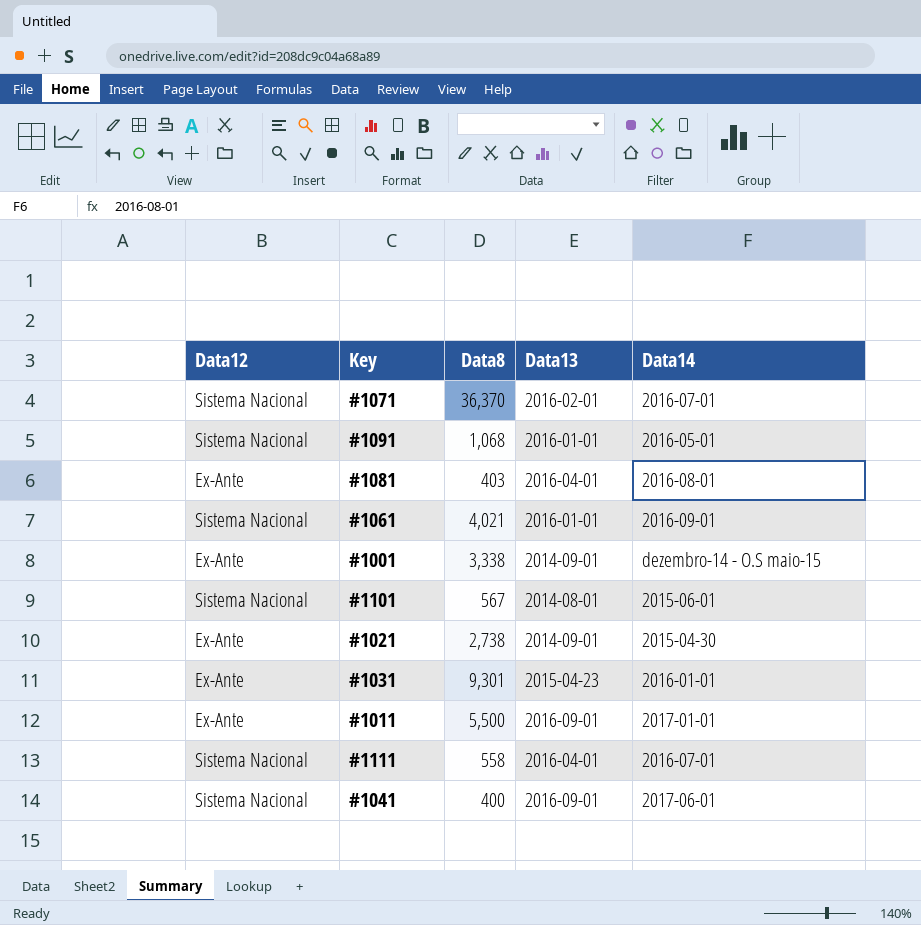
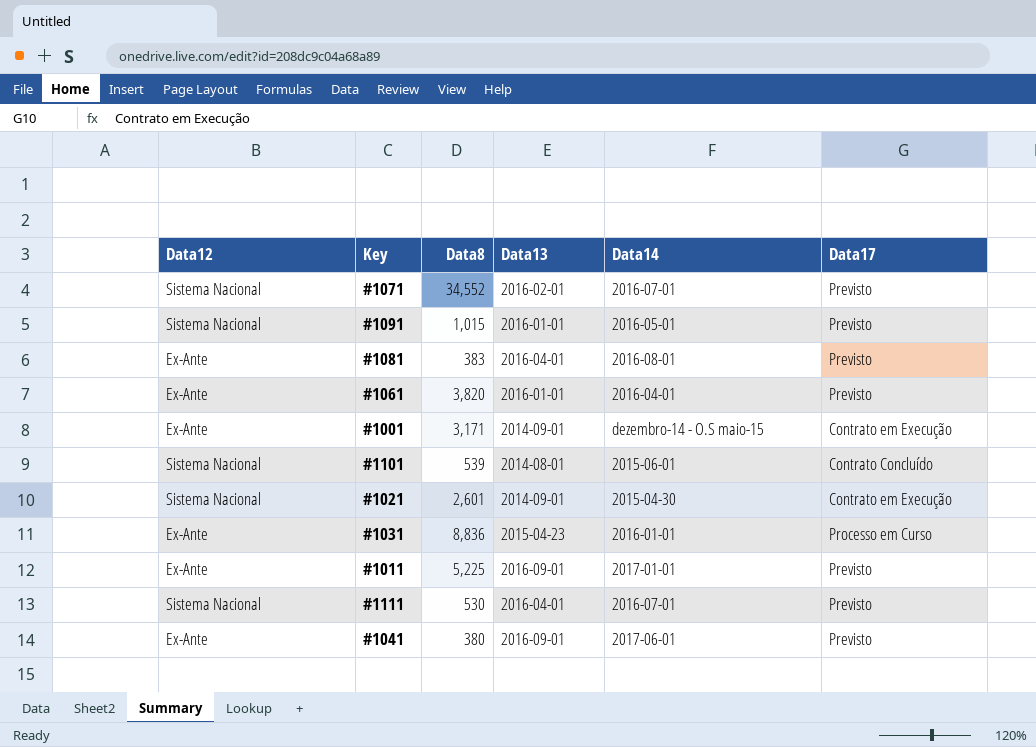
column Data17 | position: none -> 6
#1071 | Data8: 36,370 -> 34,552
#1091 | Data8: 1,068 -> 1,015
#1081 | Data8: 403 -> 383
#1061 | Data12: Sistema Nacional -> Ex-Ante
#1061 | Data8: 4,021 -> 3,820
#1061 | Data14: 2016-09-01 -> 2016-04-01
#1001 | Data8: 3,338 -> 3,171
#1101 | Data8: 567 -> 539
#1021 | Data12: Ex-Ante -> Sistema Nacional
#1021 | Data8: 2,738 -> 2,601
#1031 | Data8: 9,301 -> 8,836
#1011 | Data8: 5,500 -> 5,225
#1111 | Data8: 558 -> 530
#1041 | Data12: Sistema Nacional -> Ex-Ante
#1041 | Data8: 400 -> 380

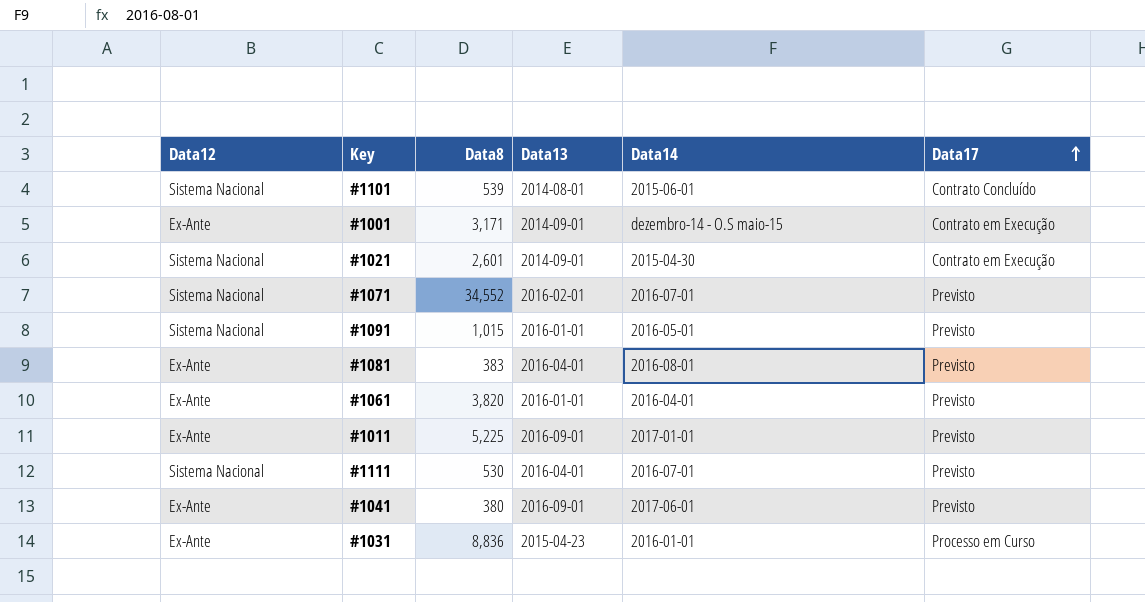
row order: none -> Data17 ascending

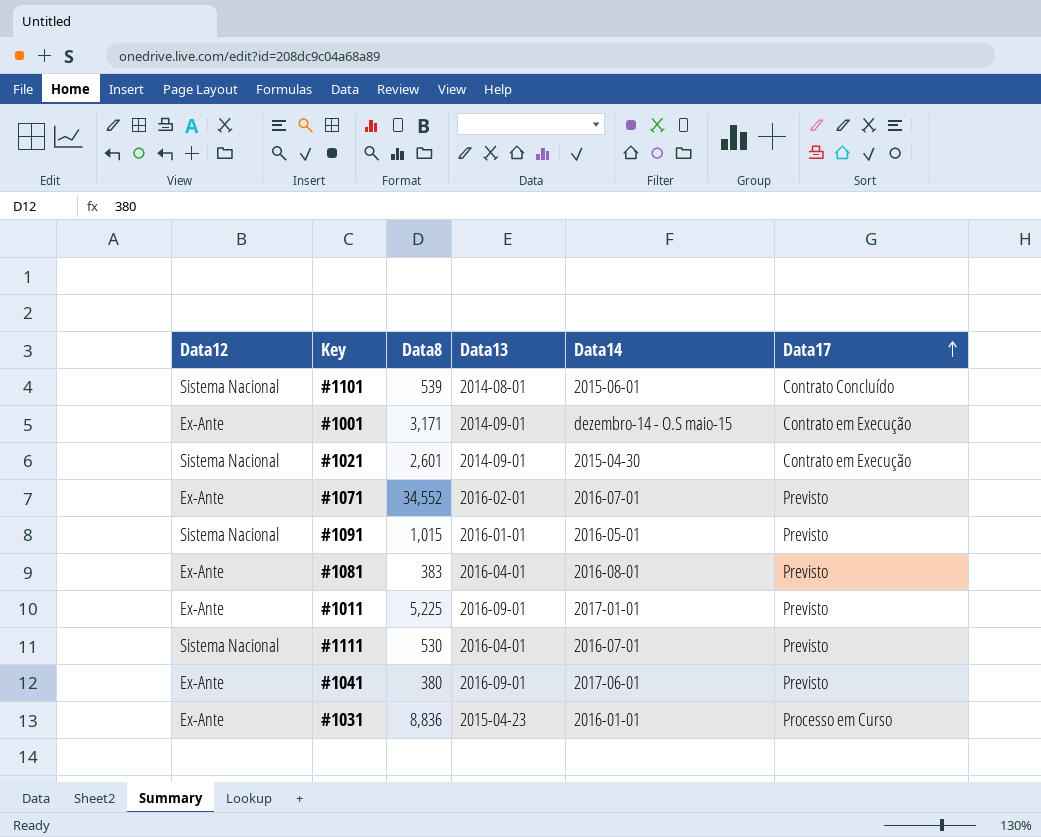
row #1061: Ex-Ante | 3,820 | 2016-01-01 | 2016-04-01 | Previsto -> none
#1071 | Data12: Sistema Nacional -> Ex-Ante

